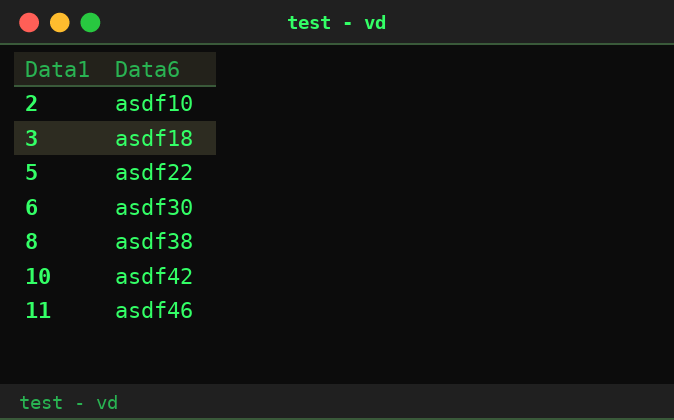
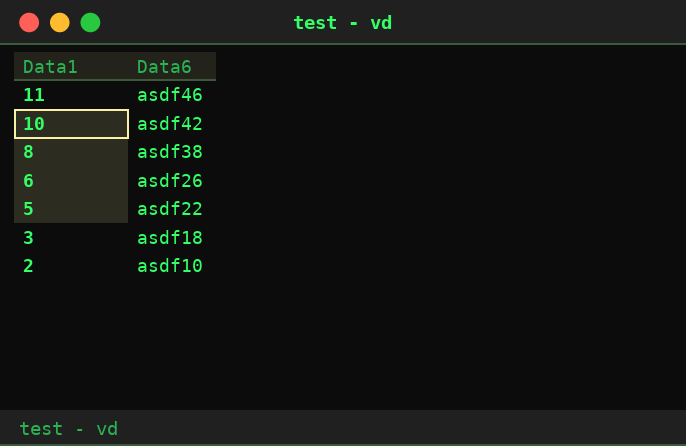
row order: Data1 ascending -> Data1 descending
6 | Data6: asdf30 -> asdf26

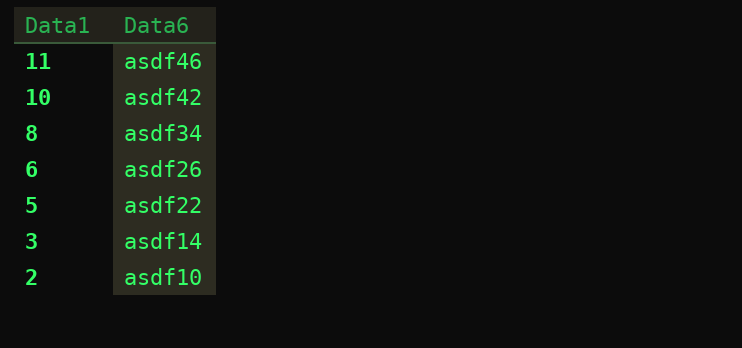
8 | Data6: asdf38 -> asdf34
3 | Data6: asdf18 -> asdf14

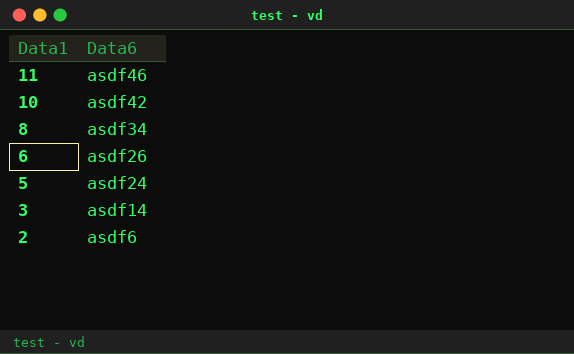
5 | Data6: asdf22 -> asdf24
2 | Data6: asdf10 -> asdf6

